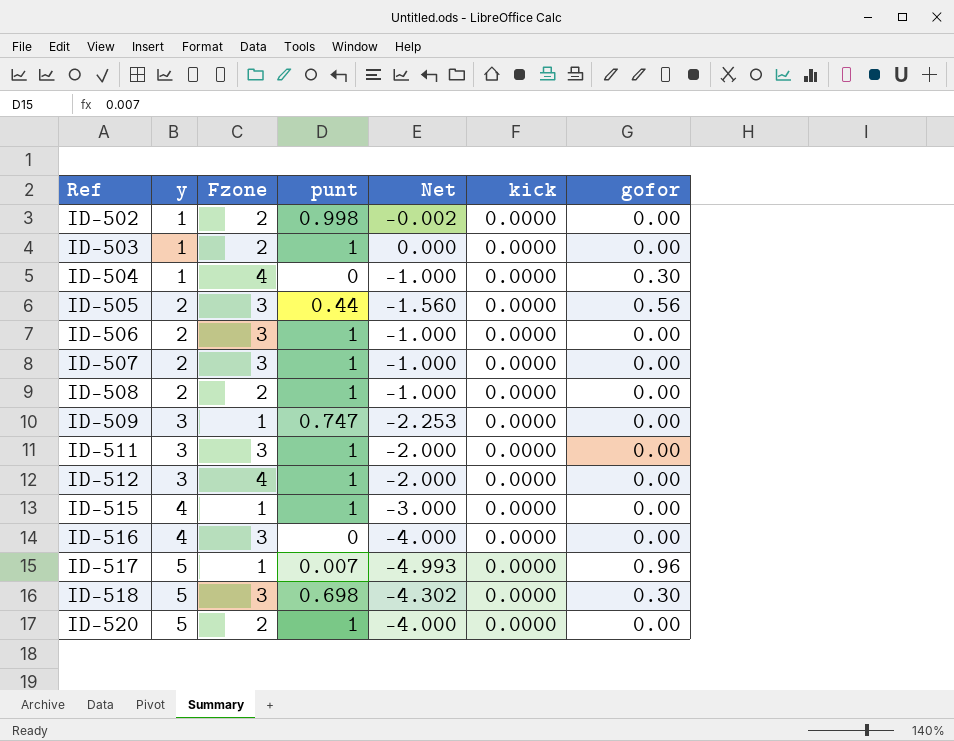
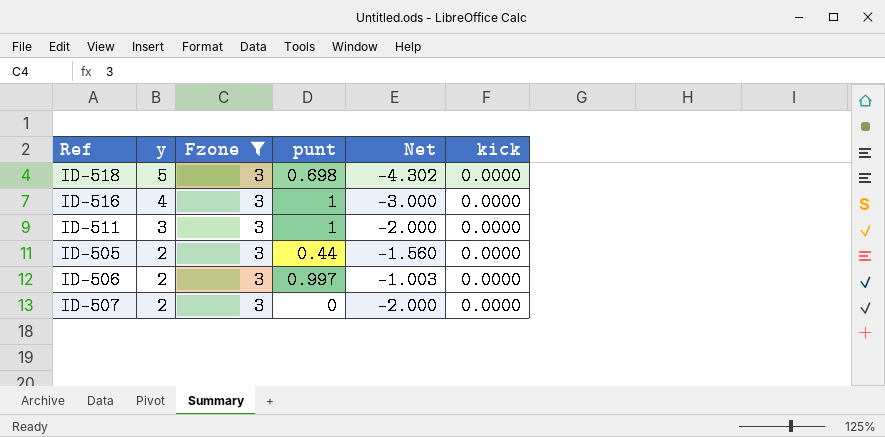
filter: none -> Fzone = 3
row order: Ref ascending -> y descending
column gofor | position: 7 -> none
ID-516 | punt: 0 -> 1
ID-516 | Net: -4.000 -> -3.000
ID-506 | punt: 1 -> 0.997
ID-506 | Net: -1.000 -> -1.003
ID-507 | punt: 1 -> 0
ID-507 | Net: -1.000 -> -2.000

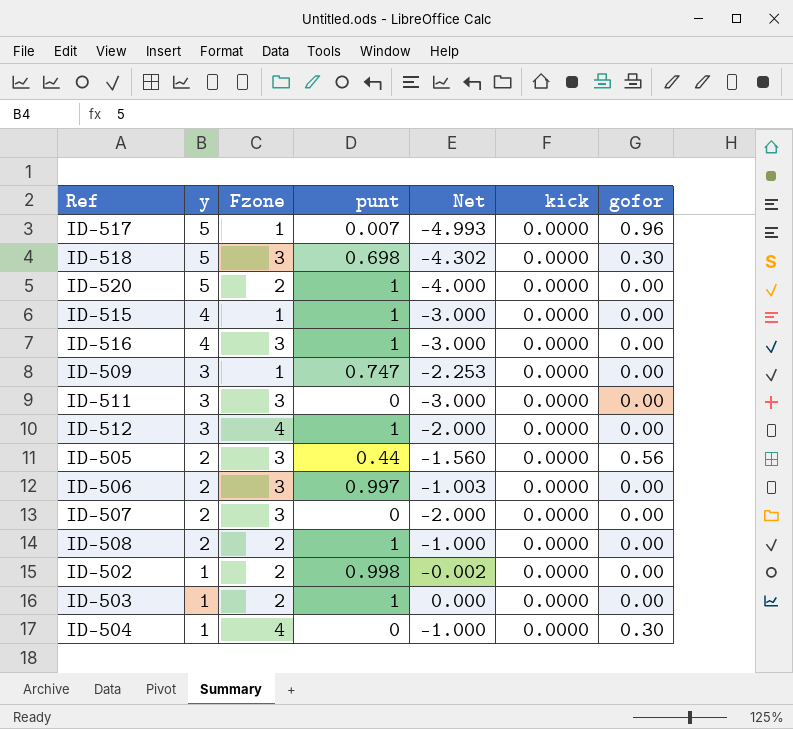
filter: Fzone = 3 -> none
column gofor | position: none -> 7
ID-511 | punt: 1 -> 0
ID-511 | Net: -2.000 -> -3.000

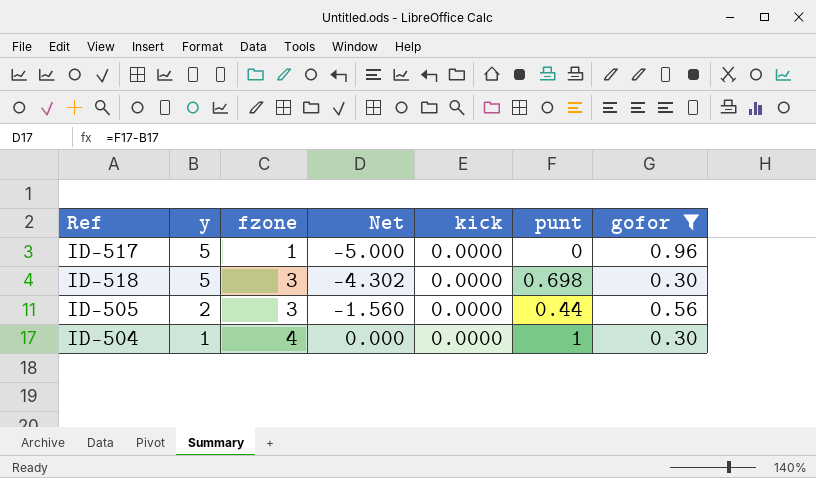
filter: none -> gofor != 0.00
column name: Fzone -> fzone
column punt | position: 4 -> 6
ID-517 | Net: -4.993 -> -5.000
ID-517 | punt: 0.007 -> 0
ID-504 | Net: -1.000 -> 0.000
ID-504 | punt: 0 -> 1

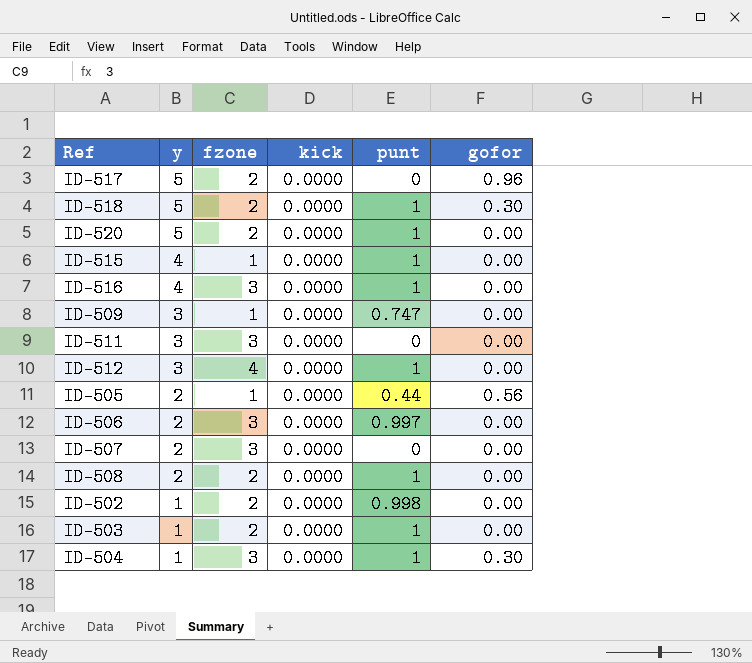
filter: gofor != 0.00 -> none
column Net | formula: [punt] - [y] -> none
ID-517 | fzone: 1 -> 2
ID-518 | fzone: 3 -> 2
ID-518 | punt: 0.698 -> 1
ID-505 | fzone: 3 -> 1
ID-504 | fzone: 4 -> 3

